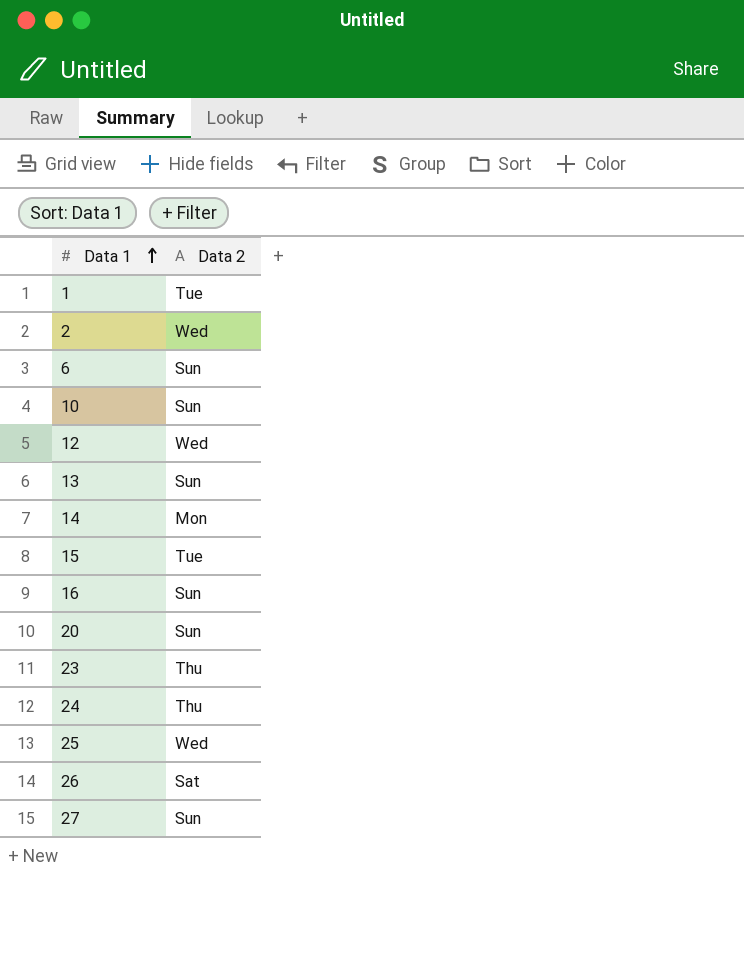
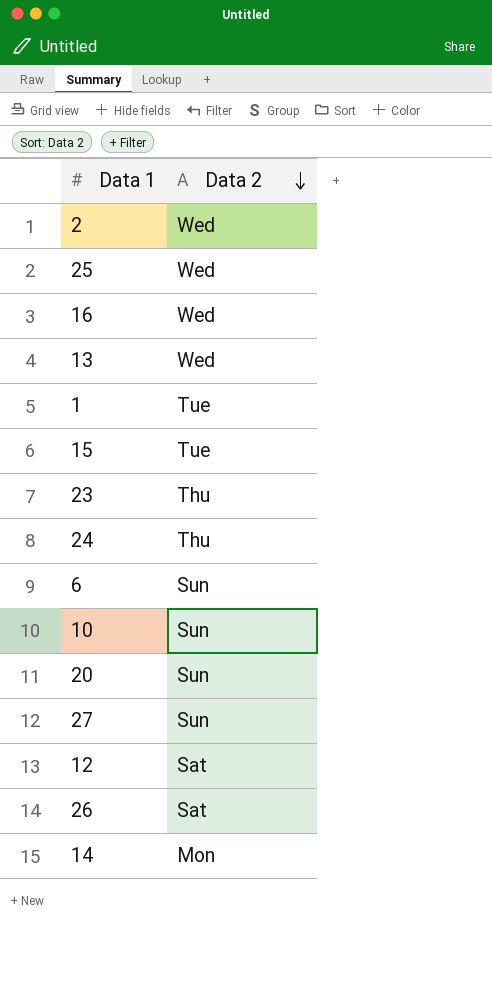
row order: Data 1 ascending -> Data 2 descending
16 | Data 2: Sun -> Wed
13 | Data 2: Sun -> Wed
12 | Data 2: Wed -> Sat

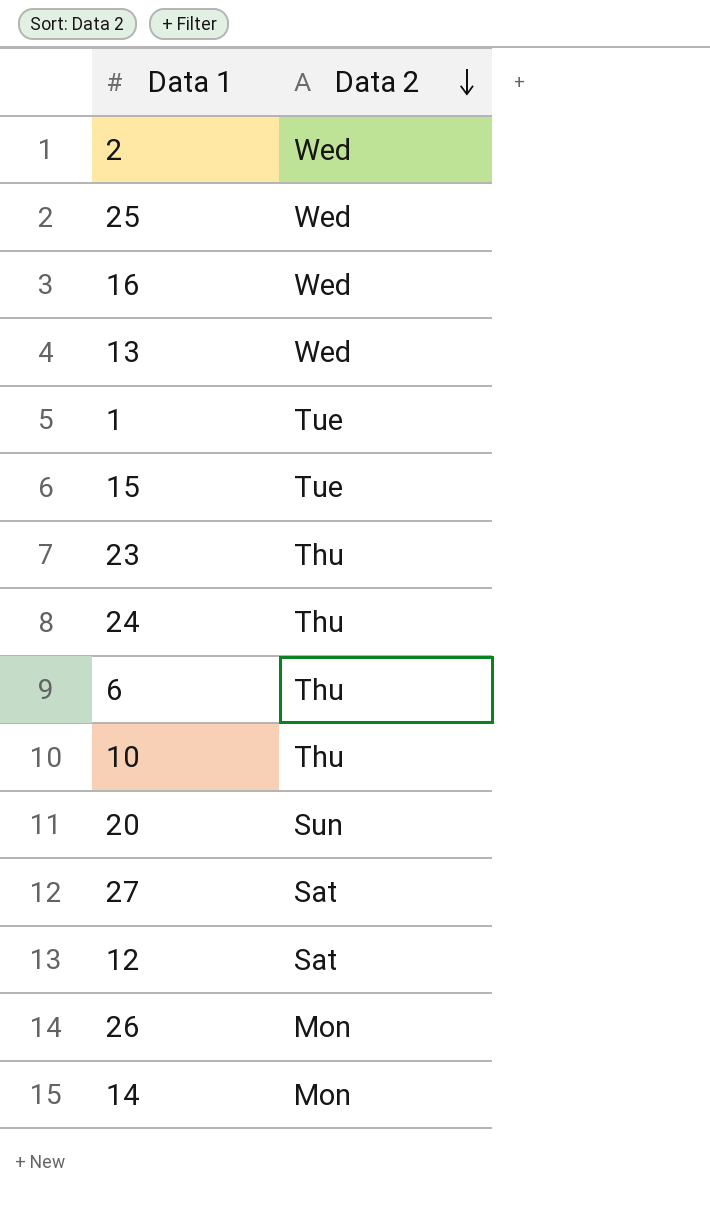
6 | Data 2: Sun -> Thu
10 | Data 2: Sun -> Thu
27 | Data 2: Sun -> Sat
26 | Data 2: Sat -> Mon

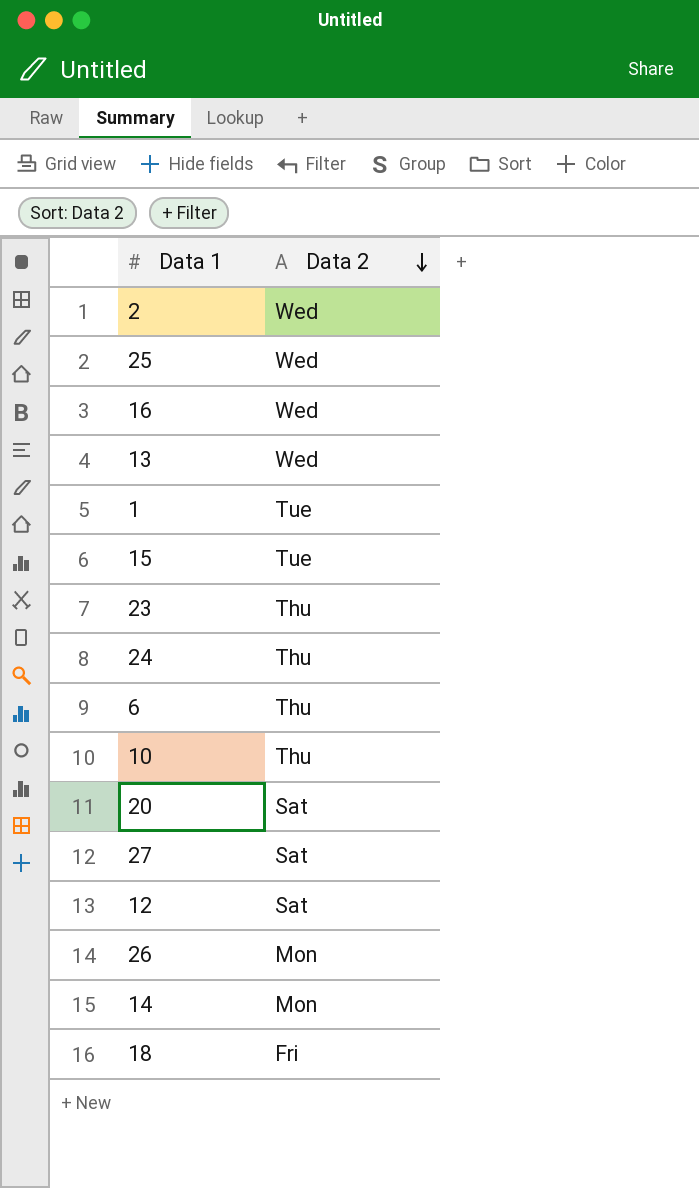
20 | Data 2: Sun -> Sat
row 18: none -> Fri

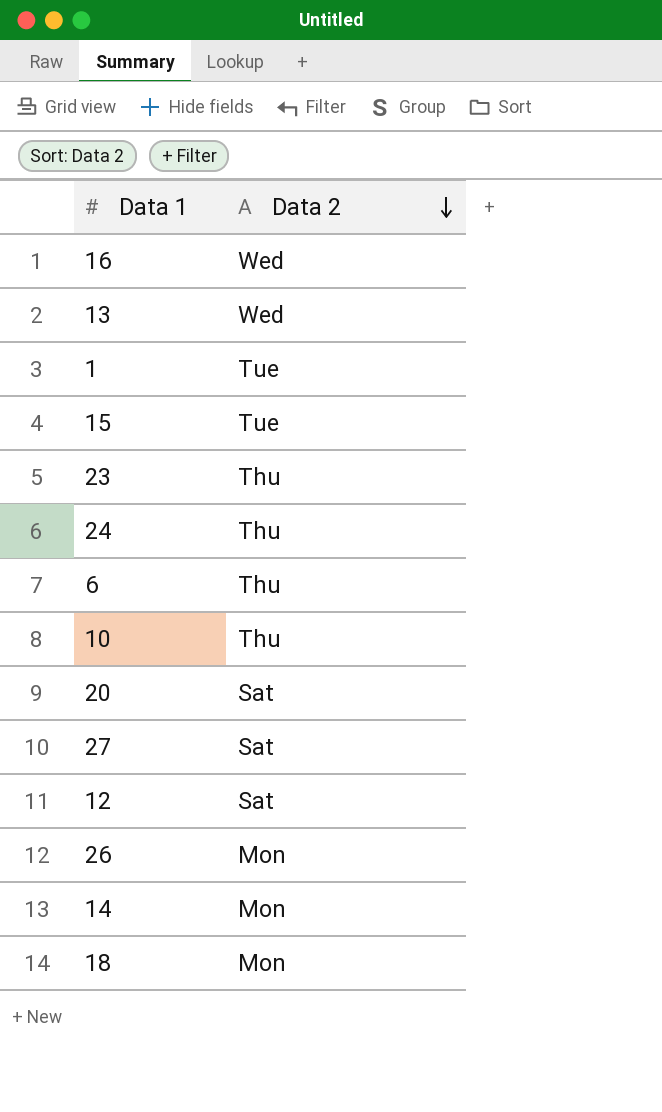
row 2: Wed -> none
row 25: Wed -> none
18 | Data 2: Fri -> Mon

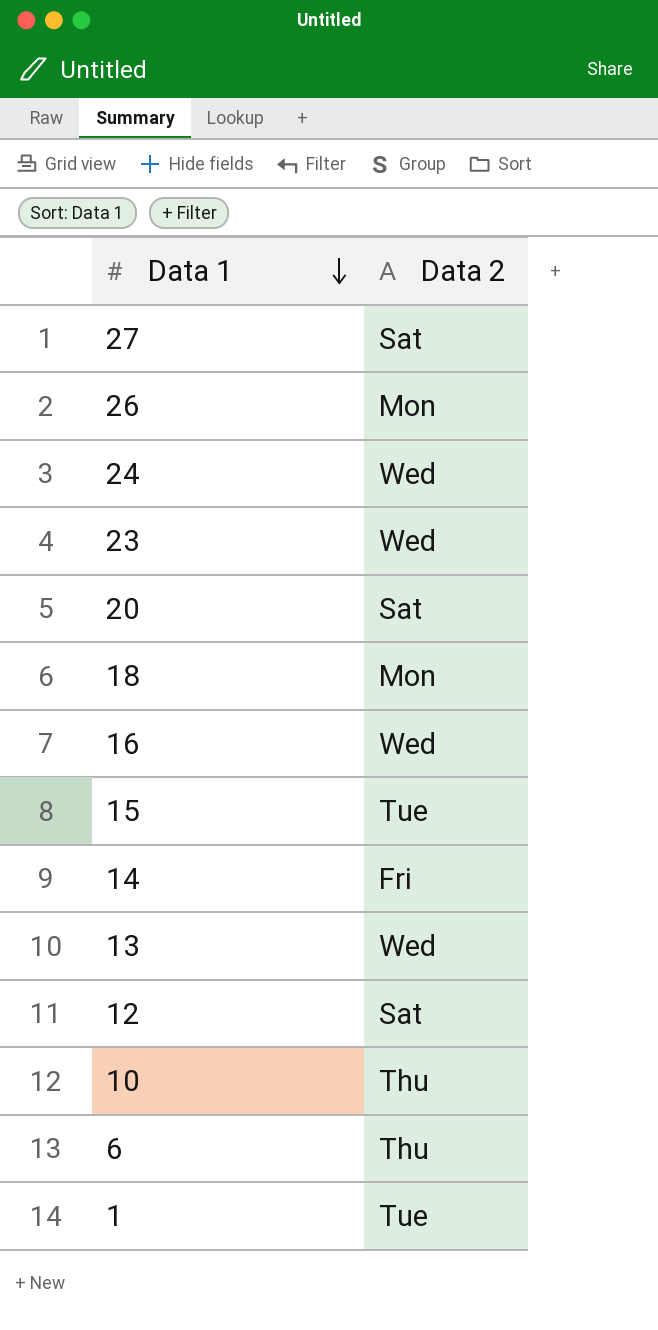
row order: Data 2 descending -> Data 1 descending
24 | Data 2: Thu -> Wed
23 | Data 2: Thu -> Wed
14 | Data 2: Mon -> Fri

